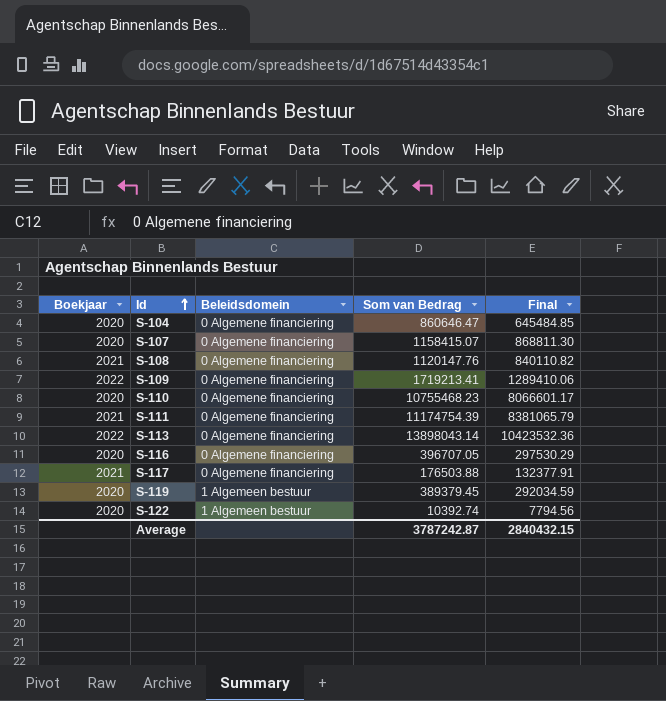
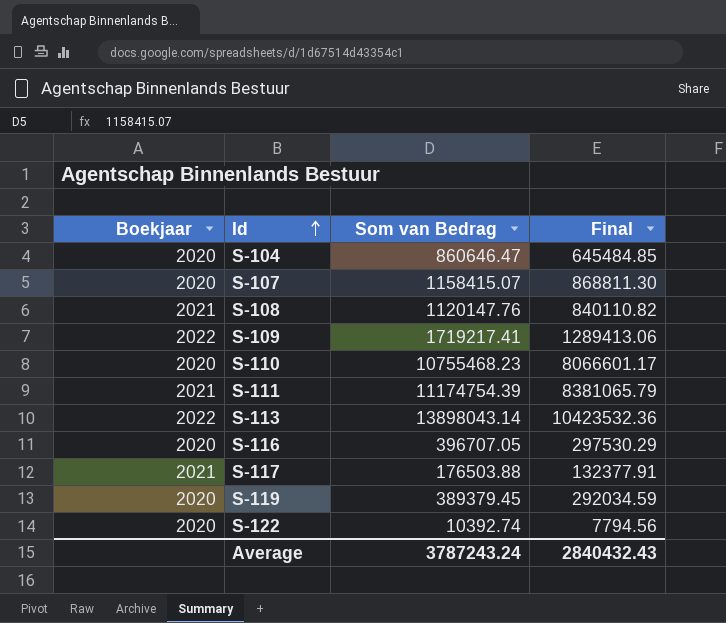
column Beleidsdomein | position: 3 -> none
S-109 | Som van Bedrag: 1719213.41 -> 1719217.41
S-109 | Final: 1289410.06 -> 1289413.06
Average | Som van Bedrag: 3787242.87 -> 3787243.24
Average | Final: 2840432.15 -> 2840432.43

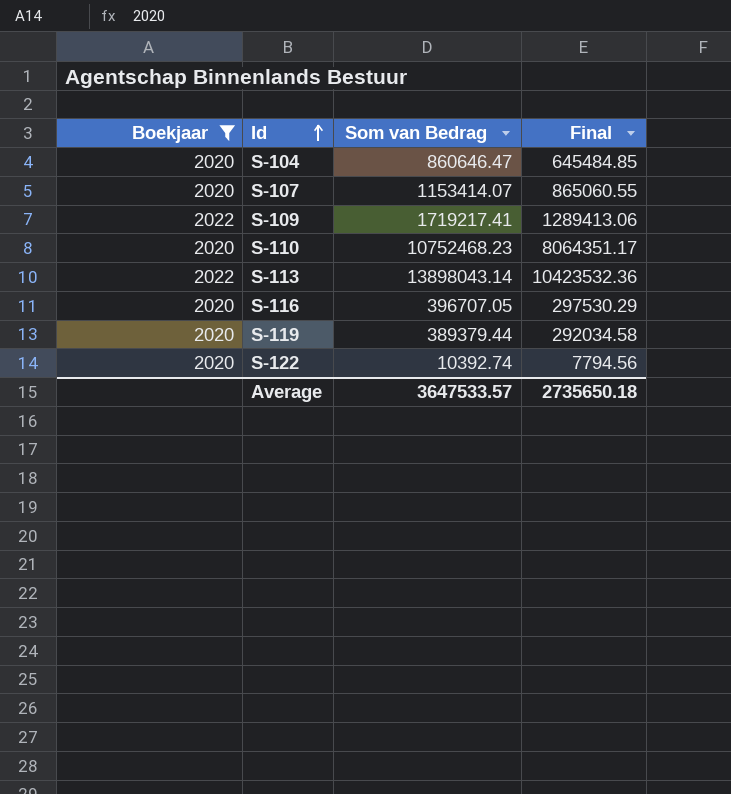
filter: none -> Boekjaar != 2021
S-107 | Som van Bedrag: 1158415.07 -> 1153414.07
S-107 | Final: 868811.30 -> 865060.55
S-110 | Som van Bedrag: 10755468.23 -> 10752468.23
S-110 | Final: 8066601.17 -> 8064351.17
S-119 | Som van Bedrag: 389379.45 -> 389379.44
S-119 | Final: 292034.59 -> 292034.58
Average | Som van Bedrag: 3787243.24 -> 3647533.57
Average | Final: 2840432.43 -> 2735650.18

